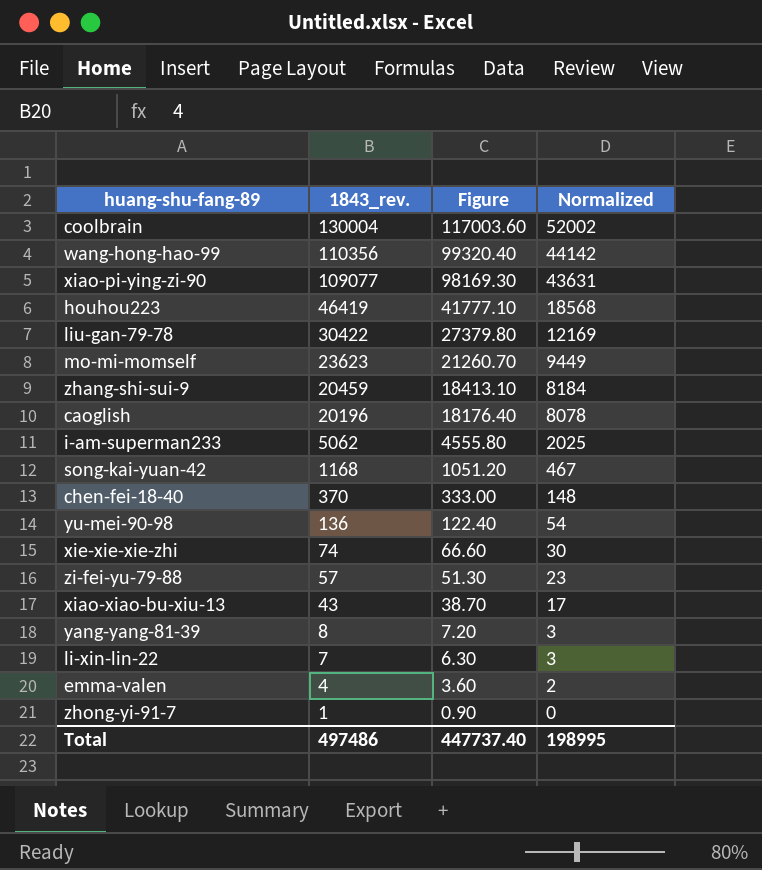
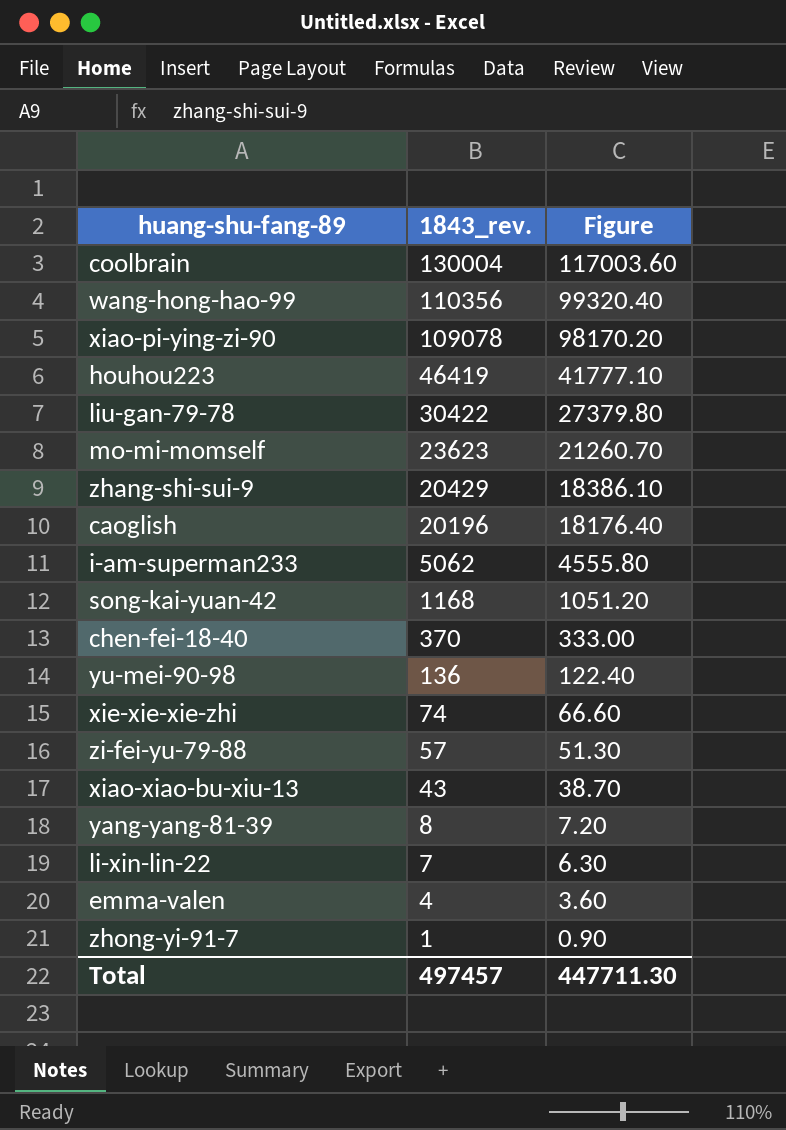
column Normalized | formula: [1843_rev.] * 0.4 -> none
xiao-pi-ying-zi-90 | 1843_rev.: 109077 -> 109078
xiao-pi-ying-zi-90 | Figure: 98169.30 -> 98170.20
zhang-shi-sui-9 | 1843_rev.: 20459 -> 20429
zhang-shi-sui-9 | Figure: 18413.10 -> 18386.10
Total | 1843_rev.: 497486 -> 497457
Total | Figure: 447737.40 -> 447711.30

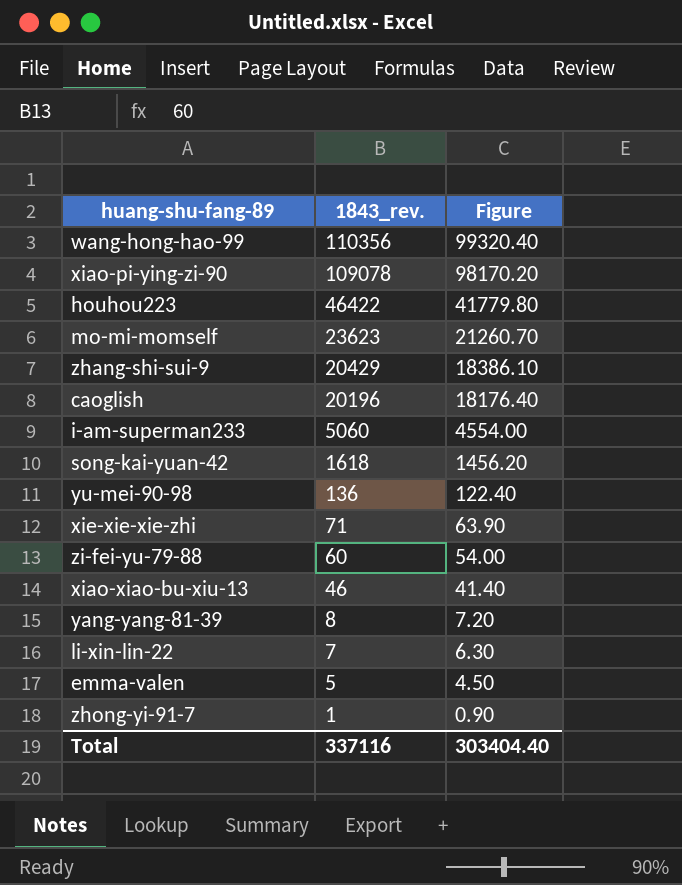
row coolbrain: 130004 | 117003.60 -> none
row liu-gan-79-78: 30422 | 27379.80 -> none
row chen-fei-18-40: 370 | 333.00 -> none
houhou223 | 1843_rev.: 46419 -> 46422
houhou223 | Figure: 41777.10 -> 41779.80
i-am-superman233 | 1843_rev.: 5062 -> 5060
i-am-superman233 | Figure: 4555.80 -> 4554.00
song-kai-yuan-42 | 1843_rev.: 1168 -> 1618
song-kai-yuan-42 | Figure: 1051.20 -> 1456.20
xie-xie-xie-zhi | 1843_rev.: 74 -> 71
xie-xie-xie-zhi | Figure: 66.60 -> 63.90
zi-fei-yu-79-88 | 1843_rev.: 57 -> 60
zi-fei-yu-79-88 | Figure: 51.30 -> 54.00
xiao-xiao-bu-xiu-13 | 1843_rev.: 43 -> 46
xiao-xiao-bu-xiu-13 | Figure: 38.70 -> 41.40
emma-valen | 1843_rev.: 4 -> 5
emma-valen | Figure: 3.60 -> 4.50
Total | 1843_rev.: 497457 -> 337116
Total | Figure: 447711.30 -> 303404.40

